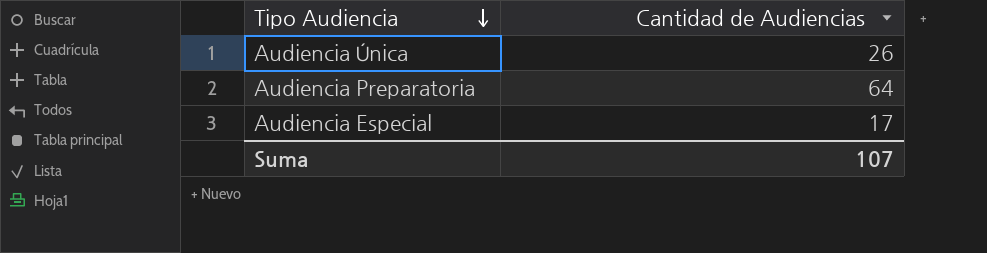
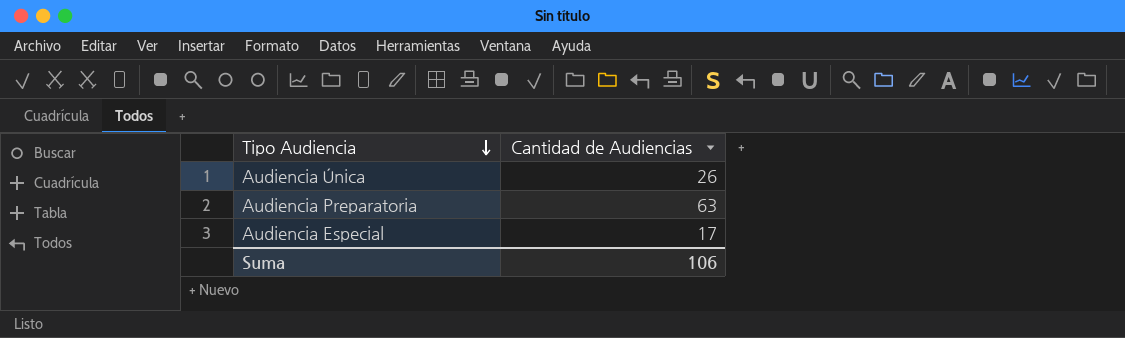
Audiencia Preparatoria | Cantidad de Audiencias: 64 -> 63
Suma | Cantidad de Audiencias: 107 -> 106

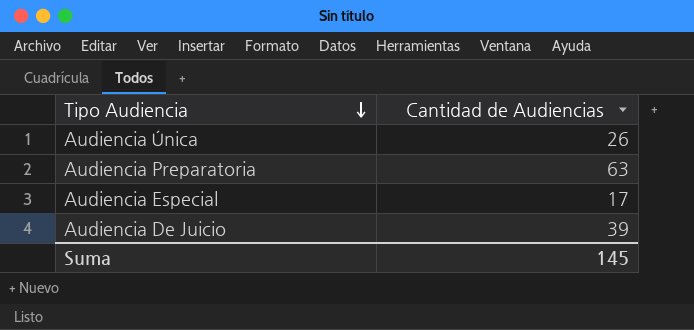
row Audiencia De Juicio: none -> 39
Suma | Cantidad de Audiencias: 106 -> 145

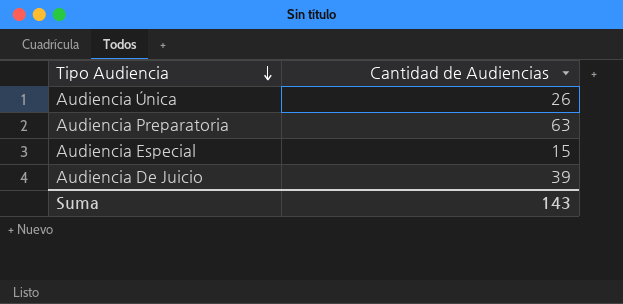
Audiencia Especial | Cantidad de Audiencias: 17 -> 15
Suma | Cantidad de Audiencias: 145 -> 143

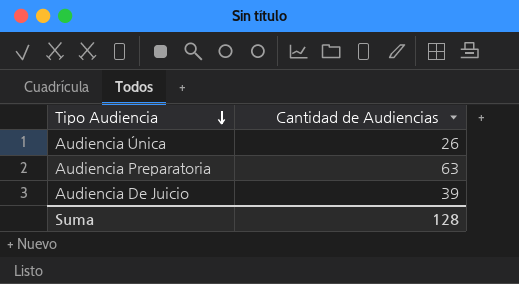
row Audiencia Especial: 15 -> none
Suma | Cantidad de Audiencias: 143 -> 128

